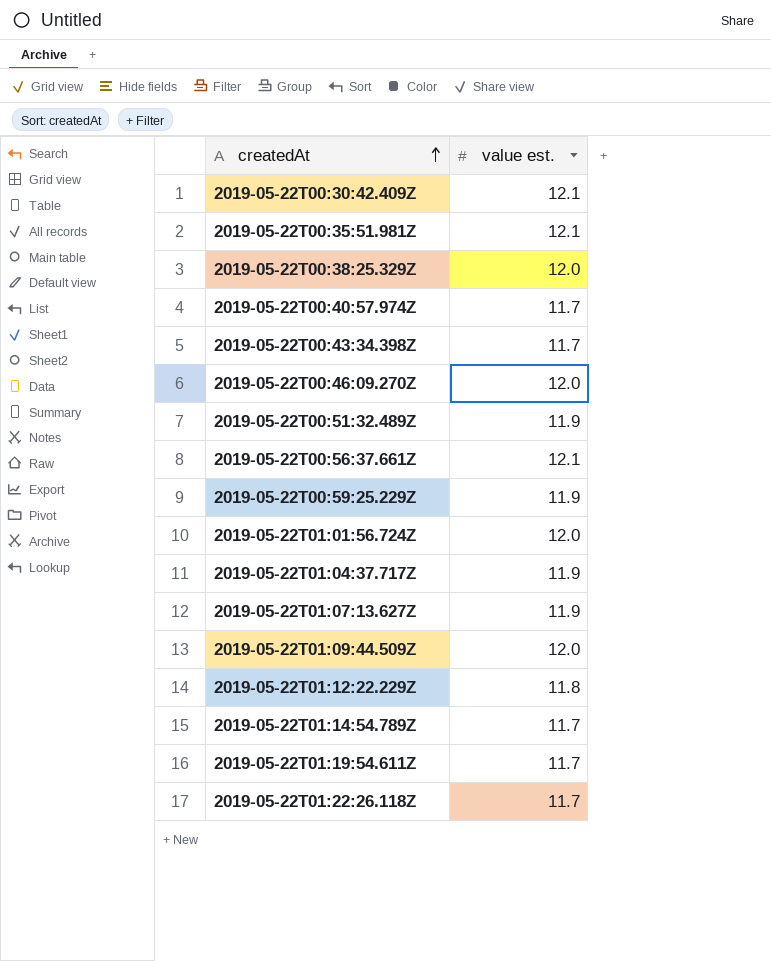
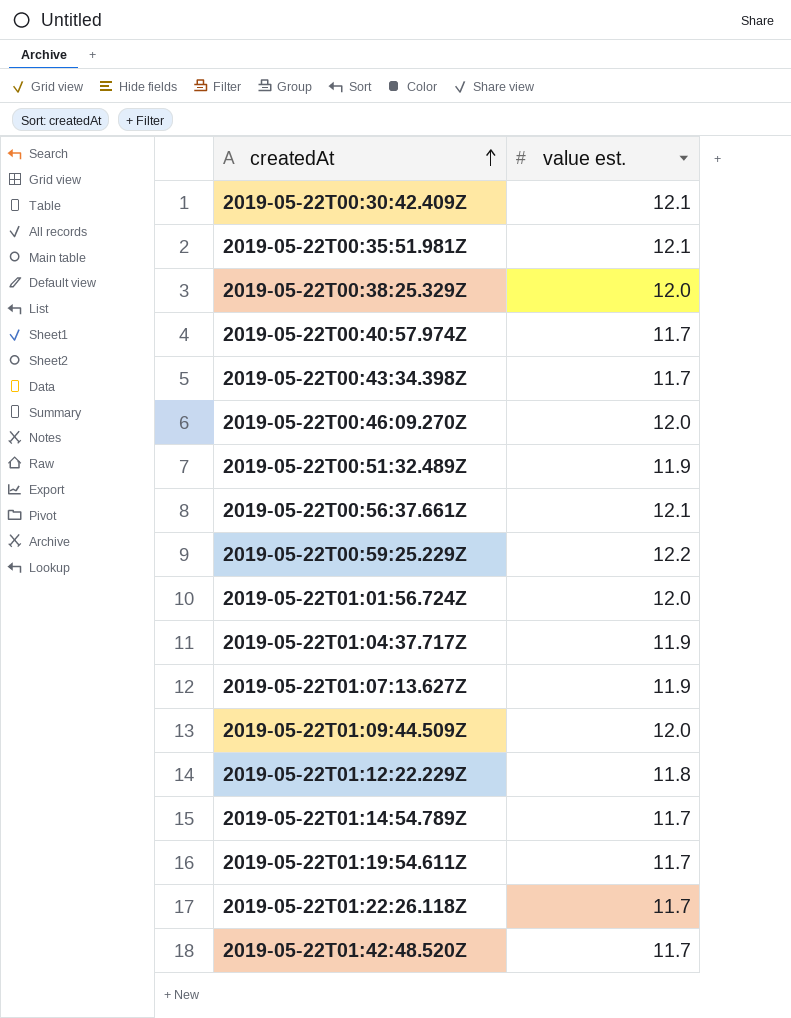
2019-05-22T00:59:25.229Z | value est.: 11.9 -> 12.2
row 2019-05-22T01:42:48.520Z: none -> 11.7

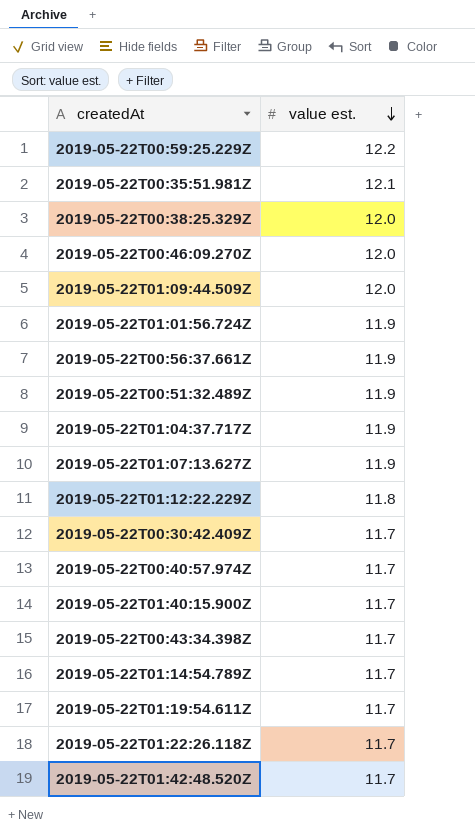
row order: createdAt ascending -> value est. descending
2019-05-22T01:01:56.724Z | value est.: 12.0 -> 11.9
2019-05-22T00:56:37.661Z | value est.: 12.1 -> 11.9
2019-05-22T00:30:42.409Z | value est.: 12.1 -> 11.7
row 2019-05-22T01:40:15.900Z: none -> 11.7

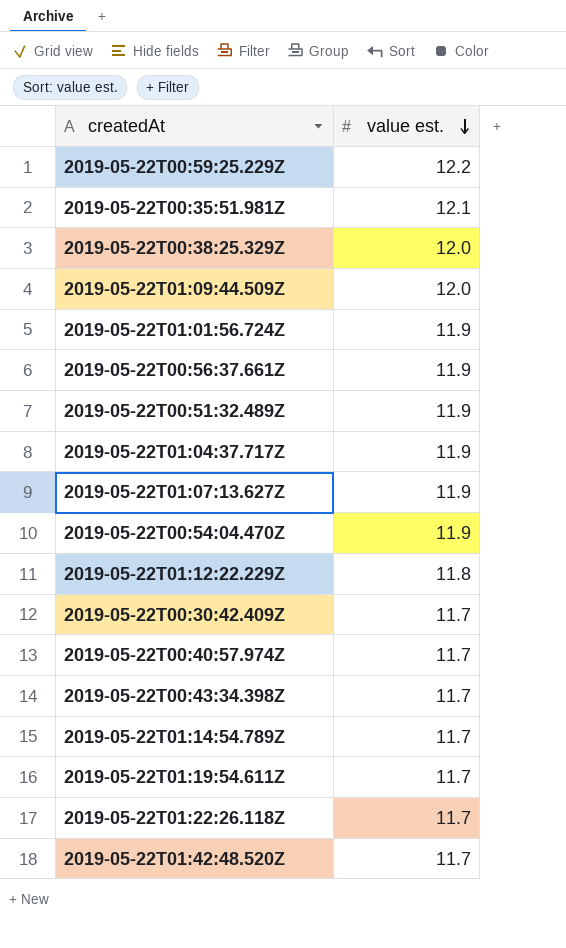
row 2019-05-22T00:46:09.270Z: 12.0 -> none
row 2019-05-22T01:40:15.900Z: 11.7 -> none
row 2019-05-22T00:54:04.470Z: none -> 11.9

